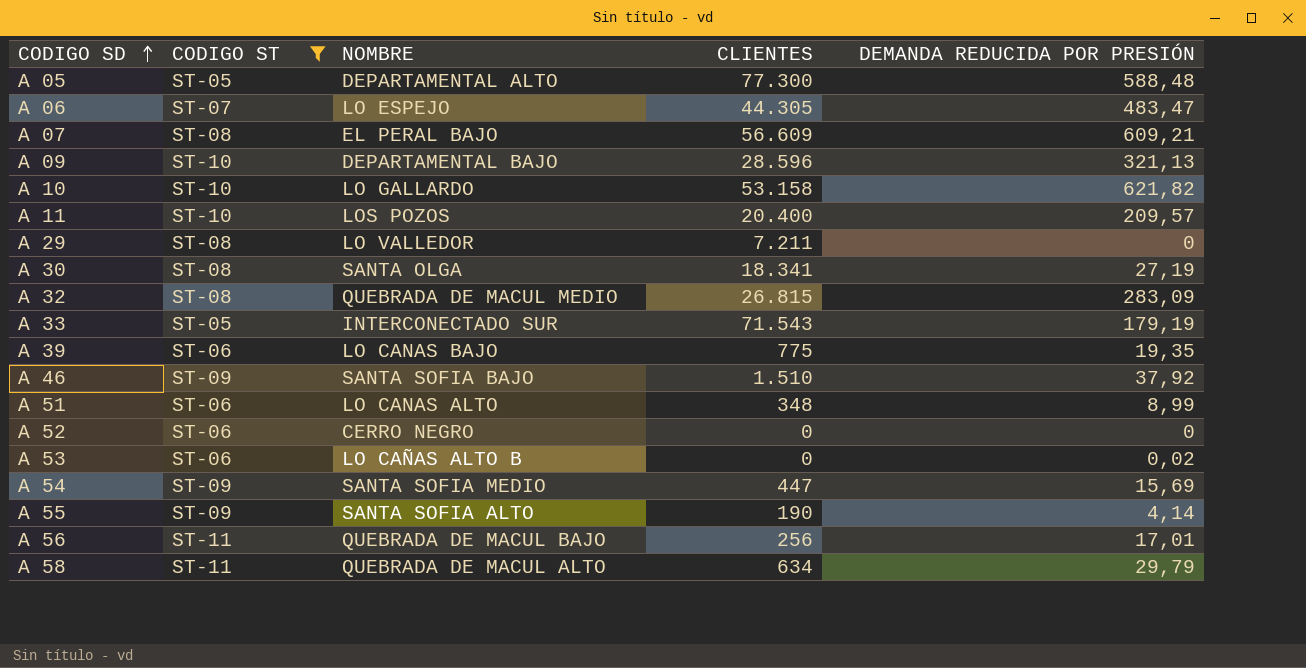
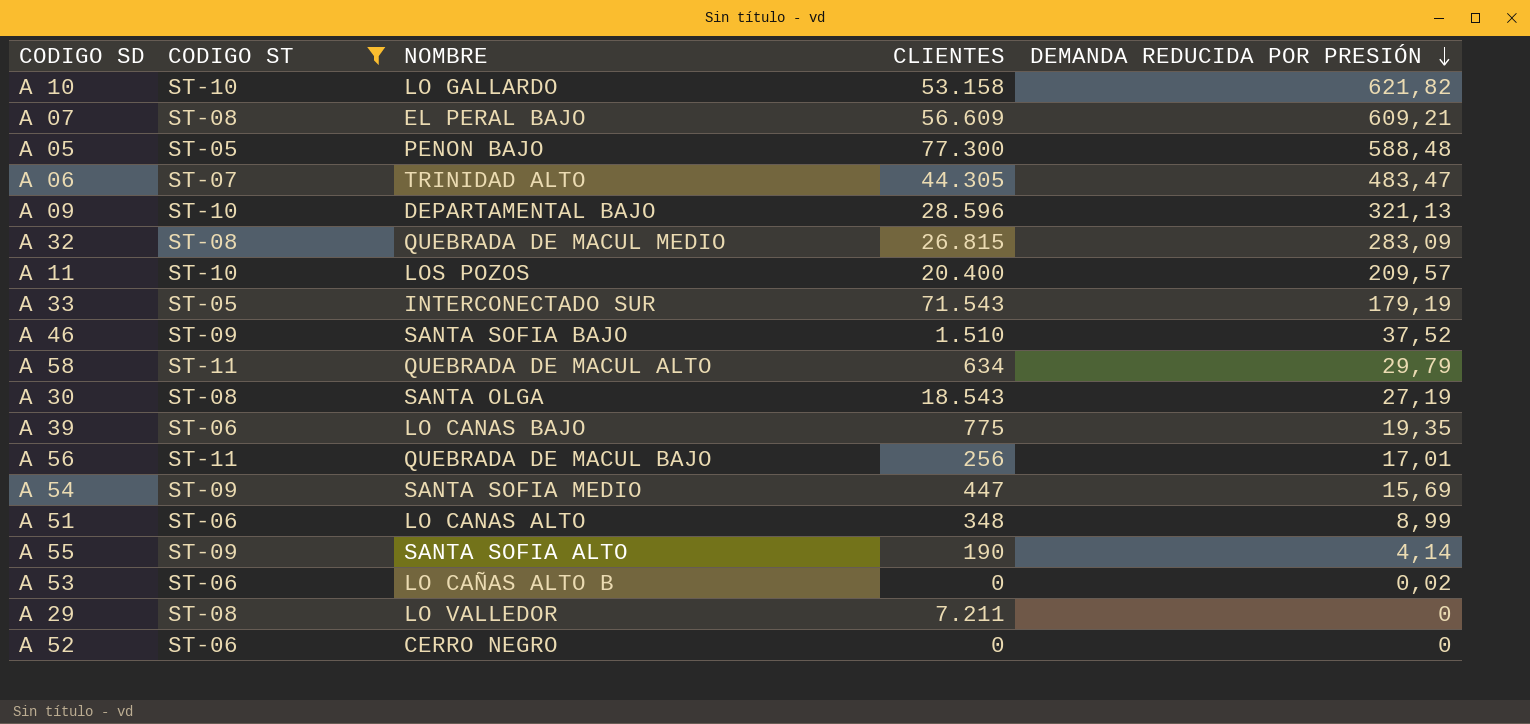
row order: CODIGO SD ascending -> DEMANDA REDUCIDA POR PRESIÓN descending
A 05 | NOMBRE: DEPARTAMENTAL ALTO -> PENON BAJO
A 06 | NOMBRE: LO ESPEJO -> TRINIDAD ALTO
A 46 | DEMANDA REDUCIDA POR PRESIÓN: 37,92 -> 37,52
A 30 | CLIENTES: 18.341 -> 18.543

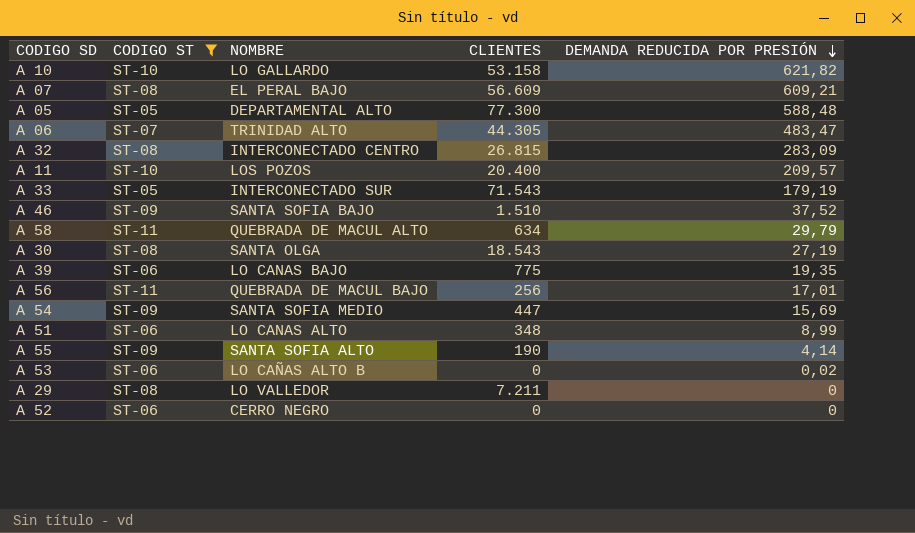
row A 09: ST-10 | DEPARTAMENTAL BAJO | 28.596 | 321,13 -> none
A 05 | NOMBRE: PENON BAJO -> DEPARTAMENTAL ALTO
A 32 | NOMBRE: QUEBRADA DE MACUL MEDIO -> INTERCONECTADO CENTRO

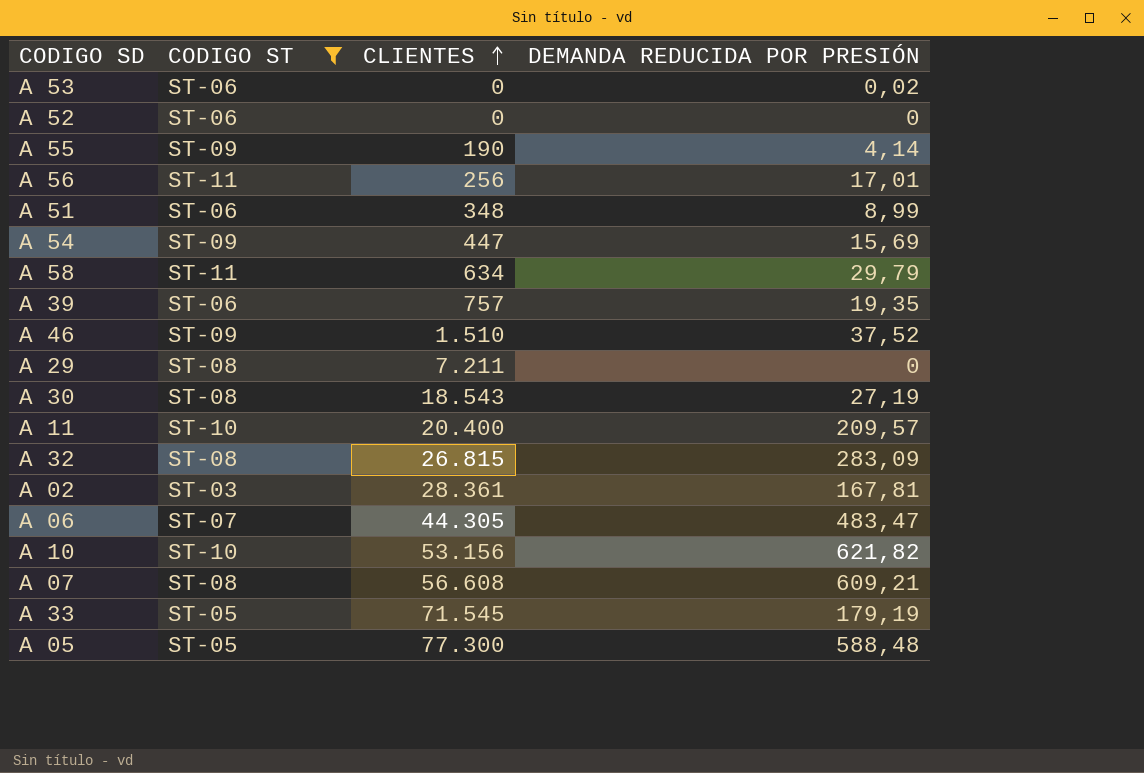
row order: DEMANDA REDUCIDA POR PRESIÓN descending -> CLIENTES ascending
column NOMBRE | position: 3 -> none
A 39 | CLIENTES: 775 -> 757
row A 02: none -> ST-03 | 28.361 | 167,81
A 10 | CLIENTES: 53.158 -> 53.156
A 07 | CLIENTES: 56.609 -> 56.608
A 33 | CLIENTES: 71.543 -> 71.545

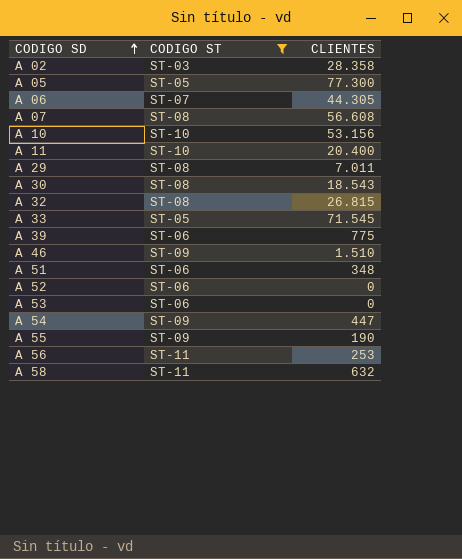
row order: CLIENTES ascending -> CODIGO SD ascending
column DEMANDA REDUCIDA POR PRESIÓN | position: 4 -> none
A 02 | CLIENTES: 28.361 -> 28.358
A 29 | CLIENTES: 7.211 -> 7.011
A 39 | CLIENTES: 757 -> 775
A 56 | CLIENTES: 256 -> 253
A 58 | CLIENTES: 634 -> 632

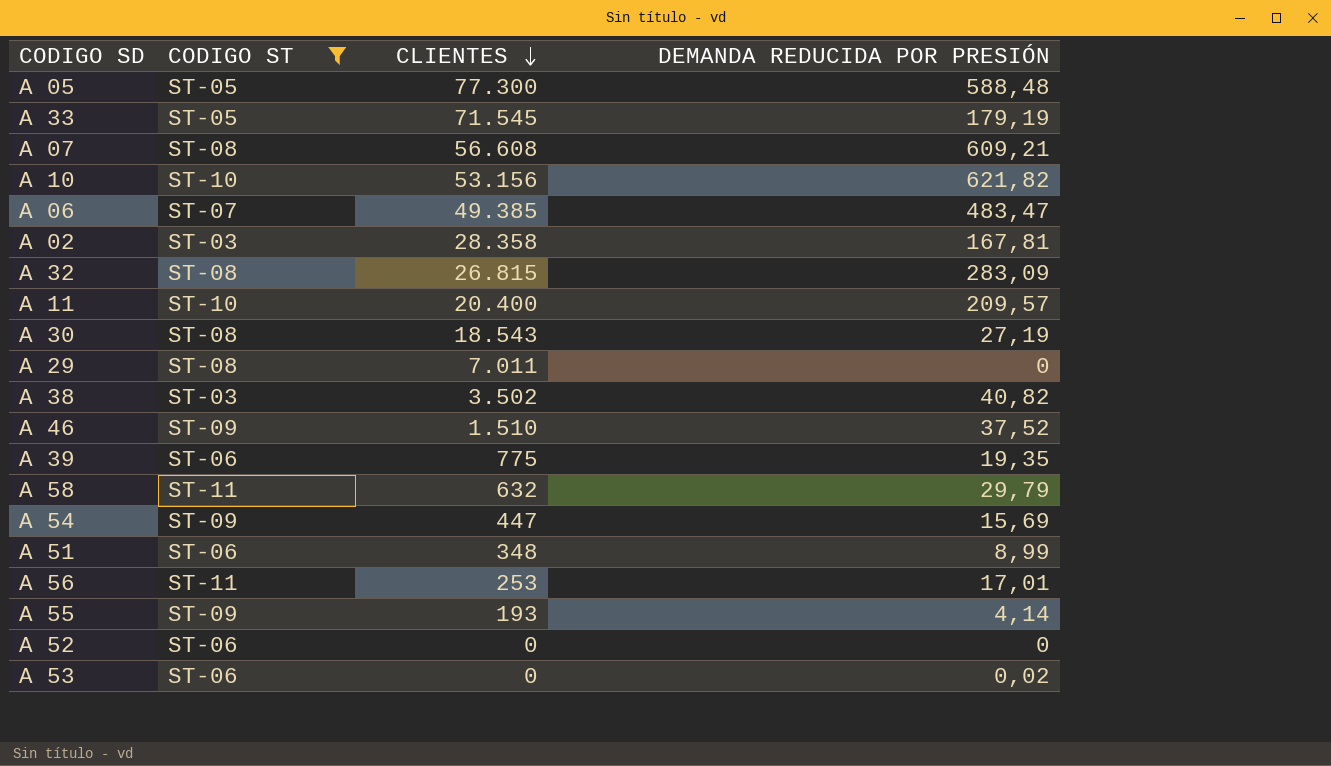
row order: CODIGO SD ascending -> CLIENTES descending
column DEMANDA REDUCIDA POR PRESIÓN | position: none -> 4
A 06 | CLIENTES: 44.305 -> 49.385
row A 38: none -> ST-03 | 3.502 | 40,82
A 55 | CLIENTES: 190 -> 193

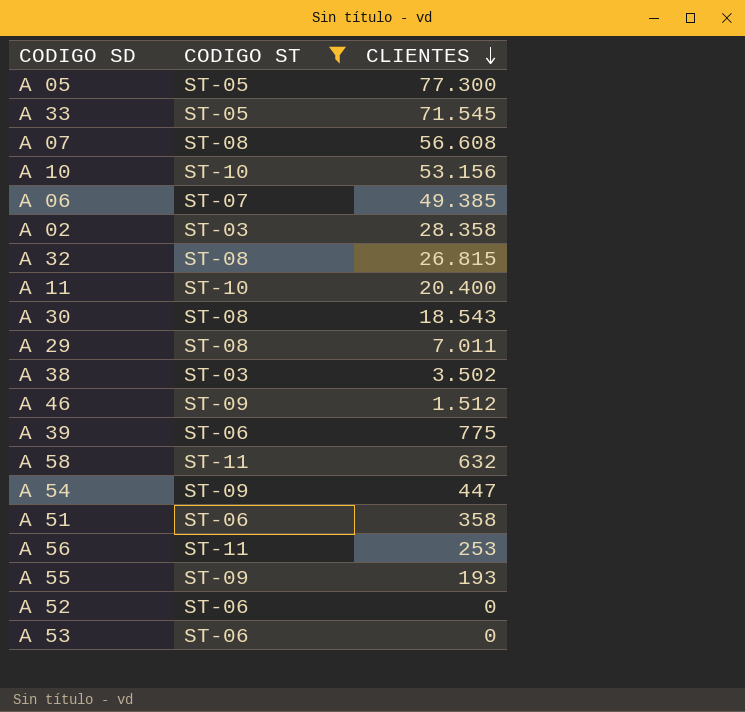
column DEMANDA REDUCIDA POR PRESIÓN | position: 4 -> none
A 46 | CLIENTES: 1.510 -> 1.512
A 51 | CLIENTES: 348 -> 358

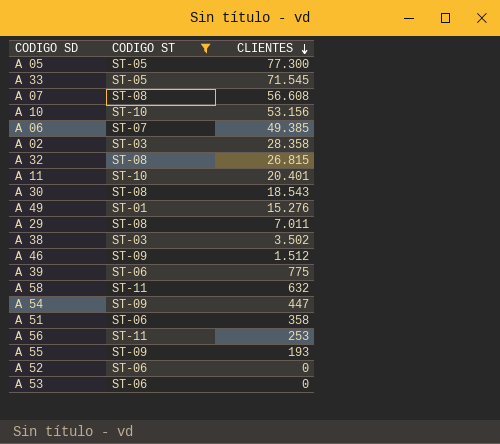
A 11 | CLIENTES: 20.400 -> 20.401
row A 49: none -> ST-01 | 15.276

